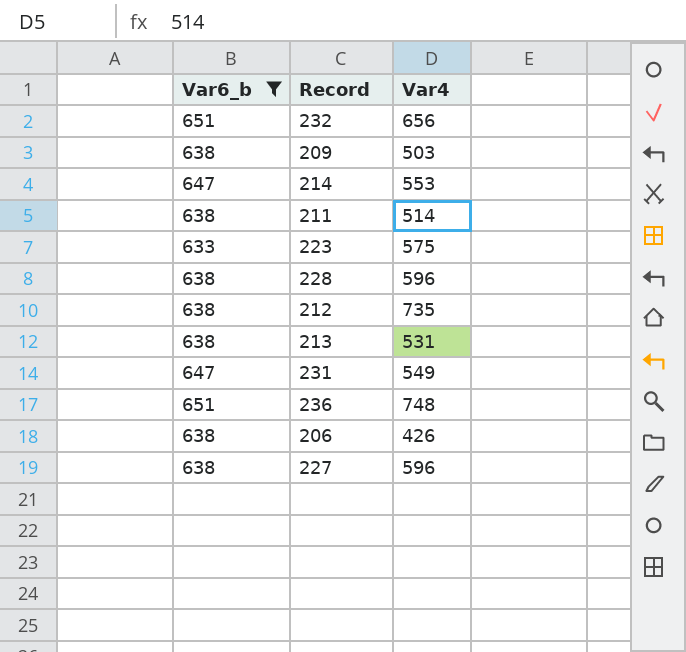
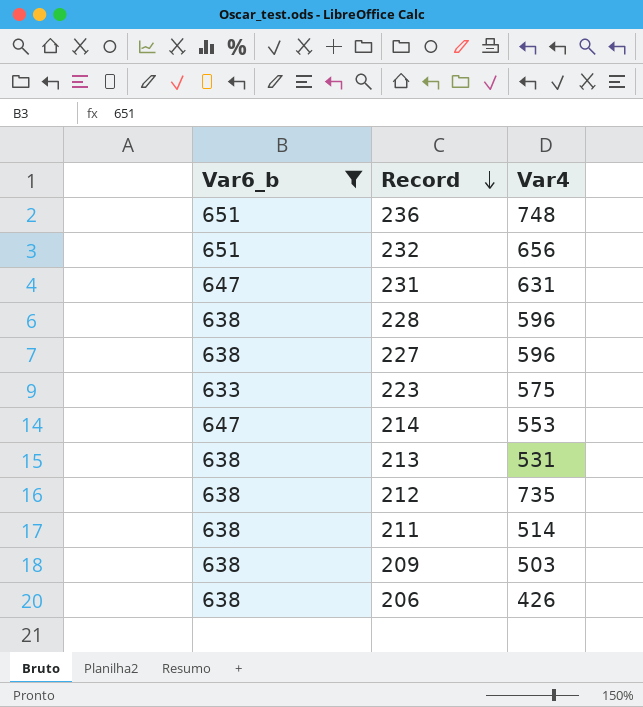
row order: none -> Record descending
231 | Var4: 549 -> 631

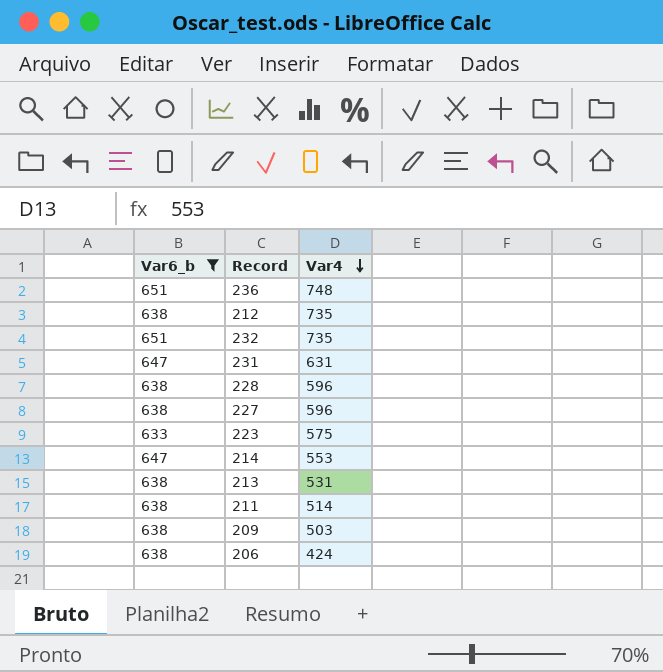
row order: Record descending -> Var4 descending
232 | Var4: 656 -> 735
206 | Var4: 426 -> 424

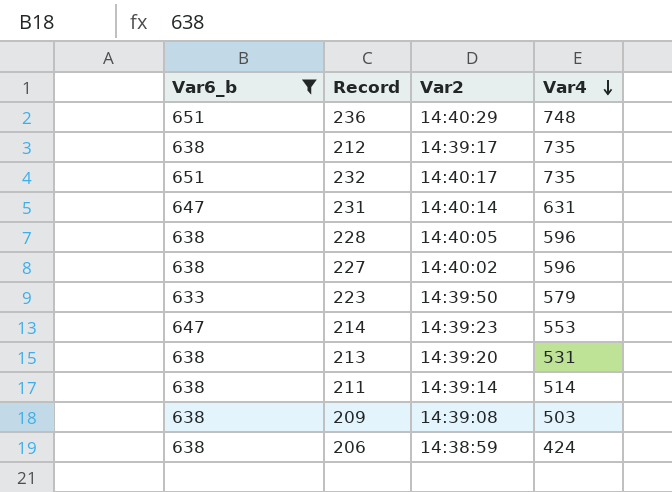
column Var2 | position: none -> 3
223 | Var4: 575 -> 579

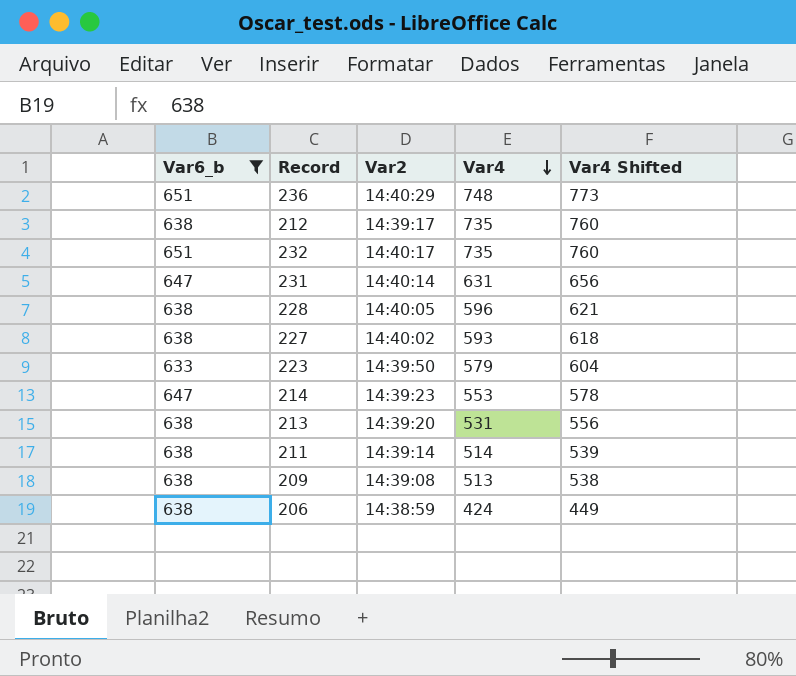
column Var4 Shifted | formula: none -> [Var4] + 25
227 | Var4: 596 -> 593
209 | Var4: 503 -> 513

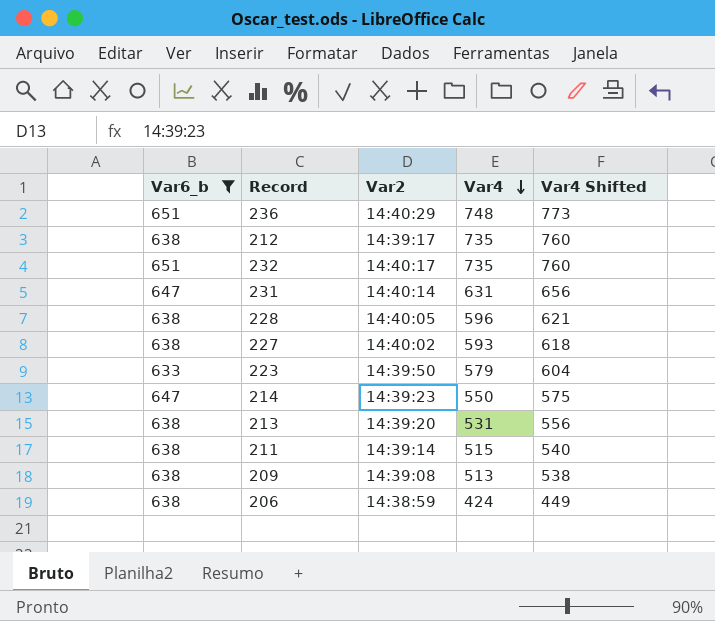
214 | Var4: 553 -> 550
214 | Var4 Shifted: 578 -> 575
211 | Var4: 514 -> 515
211 | Var4 Shifted: 539 -> 540

